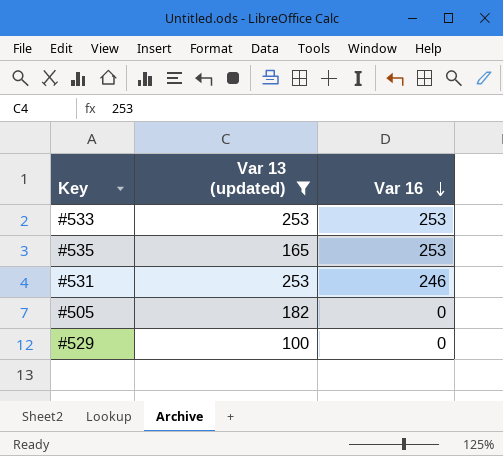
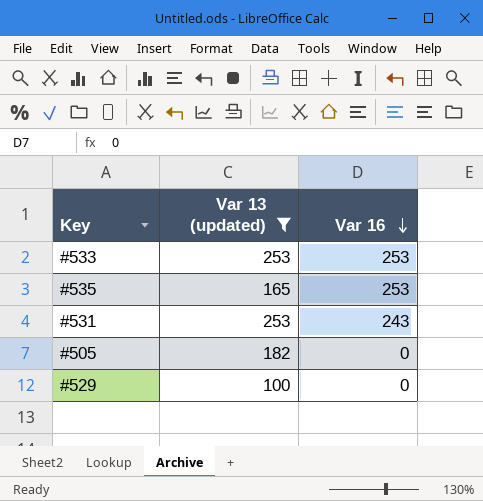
#531 | Var 16: 246 -> 243

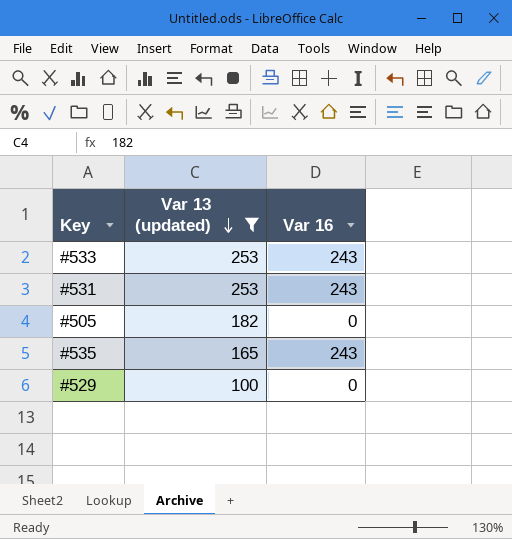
row order: Var 16 descending -> Var 13 (updated) descending
#533 | Var 16: 253 -> 243
#535 | Var 16: 253 -> 243

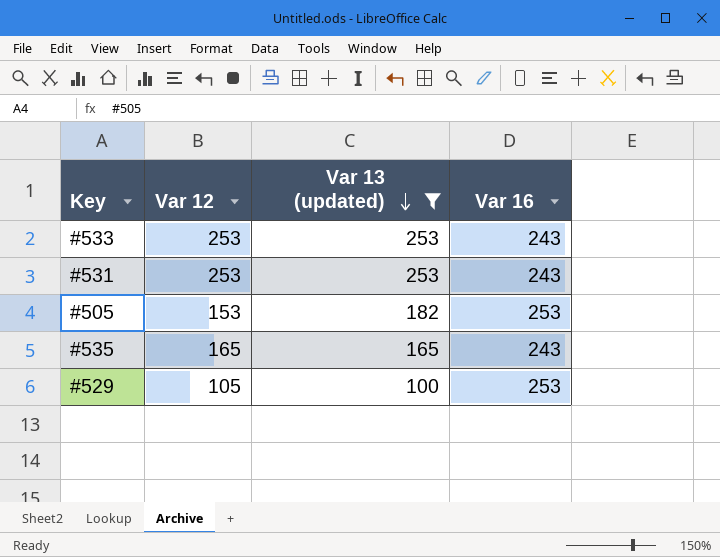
column Var 12 | position: none -> 2
#505 | Var 16: 0 -> 253
#529 | Var 16: 0 -> 253

